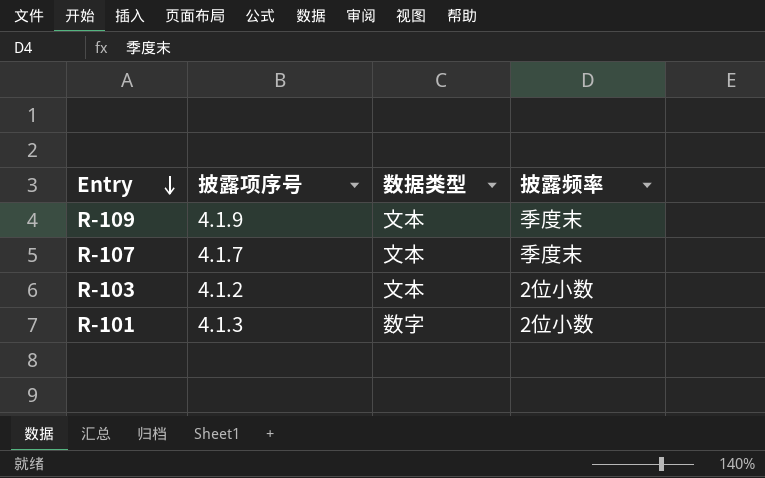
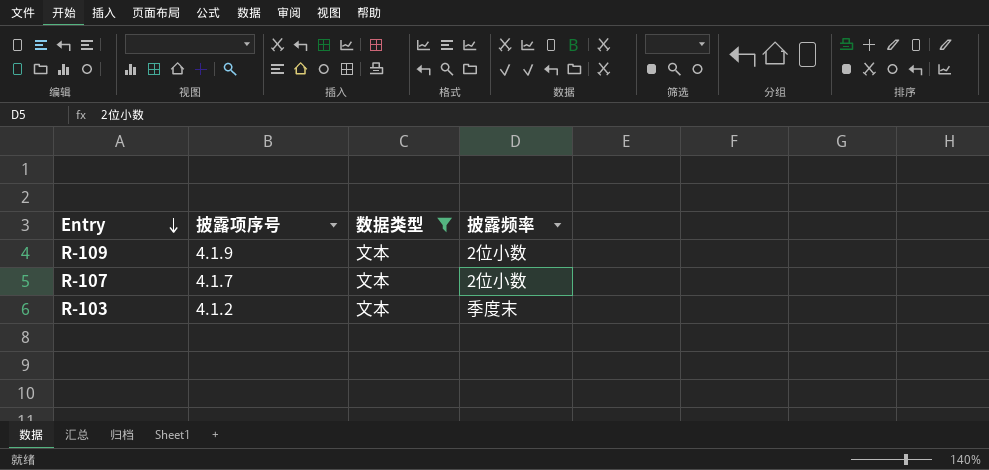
filter: none -> 数据类型 = 文本
R-109 | 披露频率: 季度末 -> 2位小数
R-107 | 披露频率: 季度末 -> 2位小数
R-103 | 披露频率: 2位小数 -> 季度末

